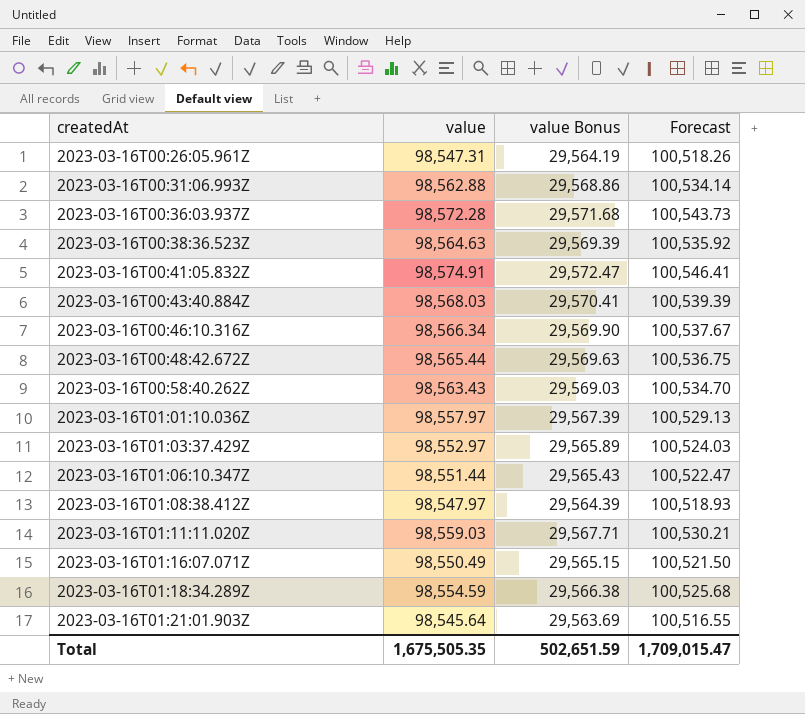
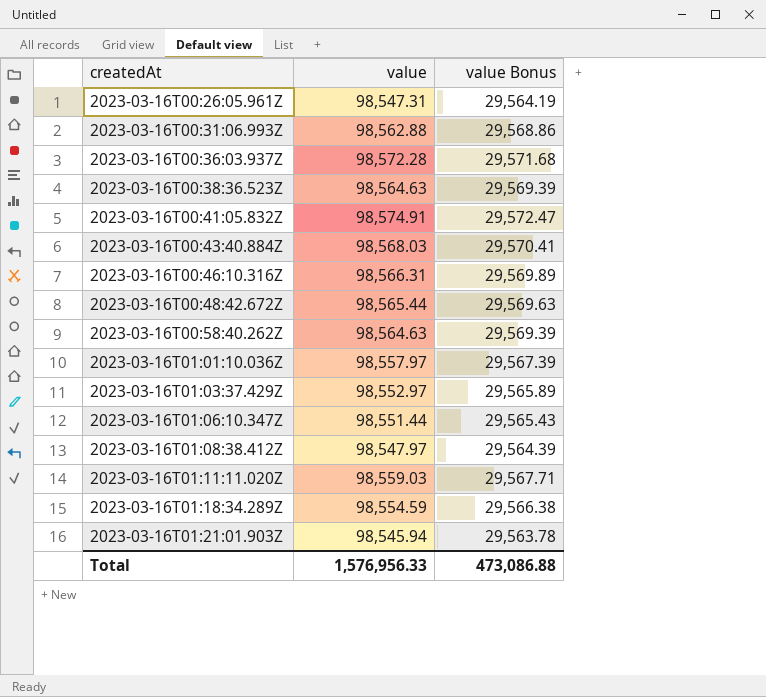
column Forecast | formula: [value] * 1.02 -> none
row 2023-03-16T01:16:07.071Z: 98,550.49 | 29,565.15 | 100,521.50 -> none
2023-03-16T00:46:10.316Z | value: 98,566.34 -> 98,566.31
2023-03-16T00:46:10.316Z | value Bonus: 29,569.90 -> 29,569.89
2023-03-16T00:58:40.262Z | value: 98,563.43 -> 98,564.63
2023-03-16T00:58:40.262Z | value Bonus: 29,569.03 -> 29,569.39
2023-03-16T01:21:01.903Z | value: 98,545.64 -> 98,545.94
2023-03-16T01:21:01.903Z | value Bonus: 29,563.69 -> 29,563.78
Total | value: 1,675,505.35 -> 1,576,956.33
Total | value Bonus: 502,651.59 -> 473,086.88

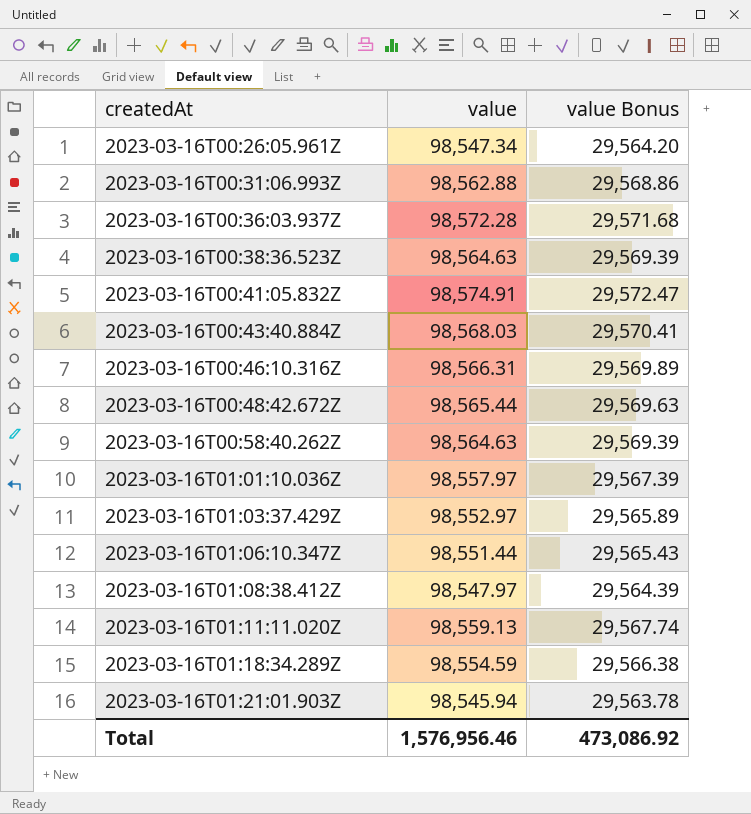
2023-03-16T00:26:05.961Z | value: 98,547.31 -> 98,547.34
2023-03-16T00:26:05.961Z | value Bonus: 29,564.19 -> 29,564.20
2023-03-16T01:11:11.020Z | value: 98,559.03 -> 98,559.13
2023-03-16T01:11:11.020Z | value Bonus: 29,567.71 -> 29,567.74
Total | value: 1,576,956.33 -> 1,576,956.46
Total | value Bonus: 473,086.88 -> 473,086.92

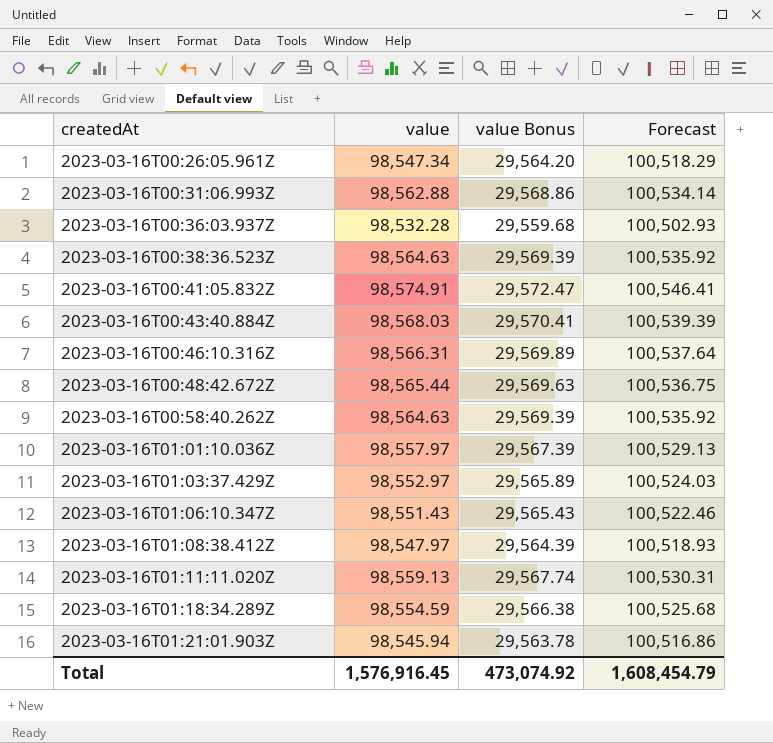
column Forecast | formula: none -> [value] * 1.02
2023-03-16T00:36:03.937Z | value: 98,572.28 -> 98,532.28
2023-03-16T00:36:03.937Z | value Bonus: 29,571.68 -> 29,559.68
2023-03-16T01:06:10.347Z | value: 98,551.44 -> 98,551.43
Total | value: 1,576,956.46 -> 1,576,916.45
Total | value Bonus: 473,086.92 -> 473,074.92

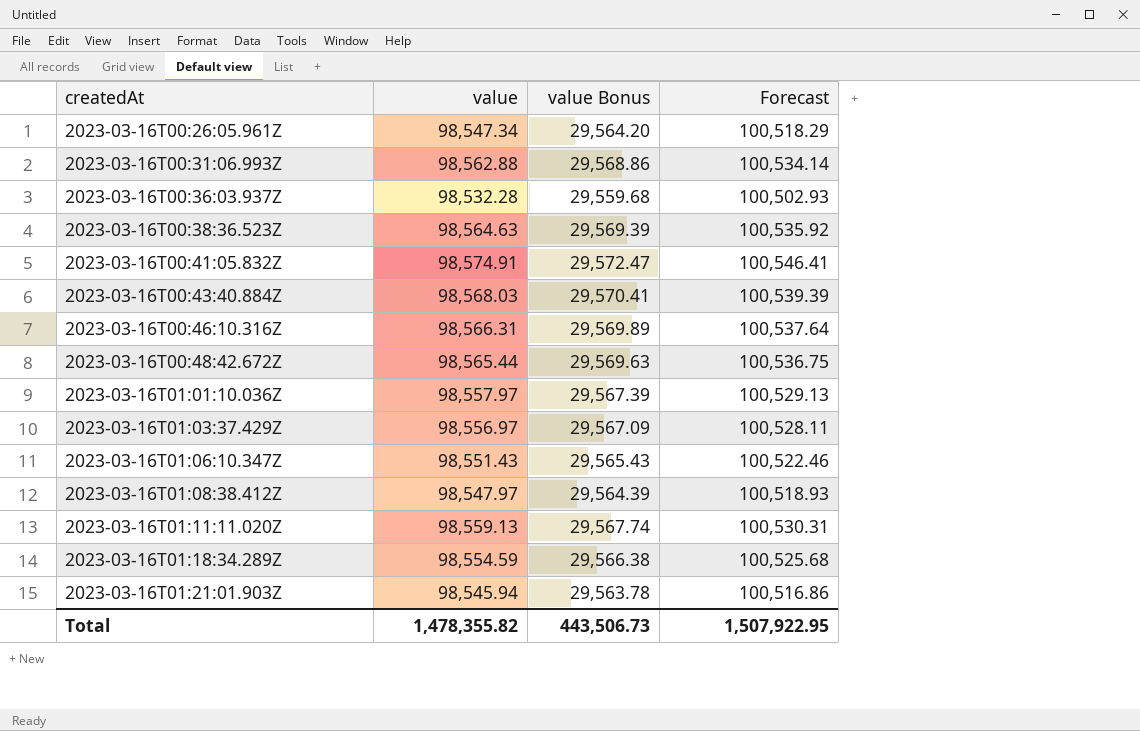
row 2023-03-16T00:58:40.262Z: 98,564.63 | 29,569.39 | 100,535.92 -> none
2023-03-16T01:03:37.429Z | value: 98,552.97 -> 98,556.97
2023-03-16T01:03:37.429Z | value Bonus: 29,565.89 -> 29,567.09
2023-03-16T01:03:37.429Z | Forecast: 100,524.03 -> 100,528.11
Total | value: 1,576,916.45 -> 1,478,355.82
Total | value Bonus: 473,074.92 -> 443,506.73
Total | Forecast: 1,608,454.79 -> 1,507,922.95

